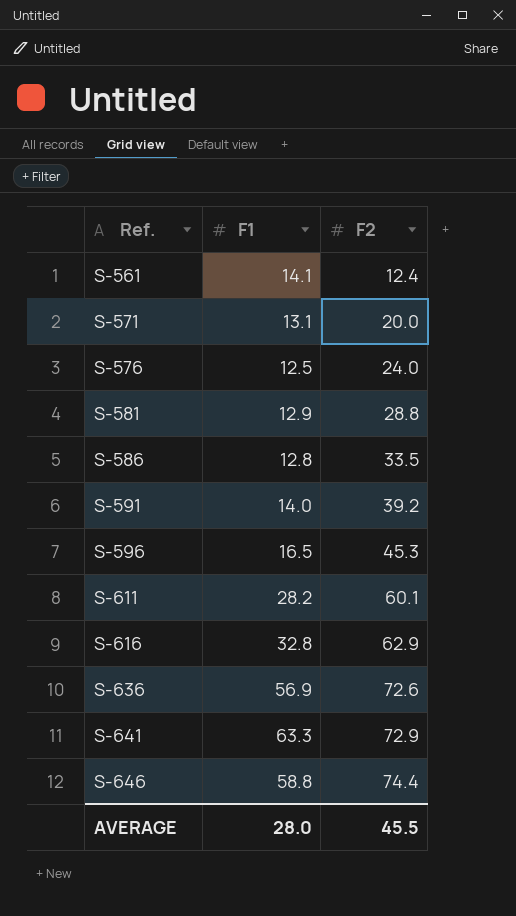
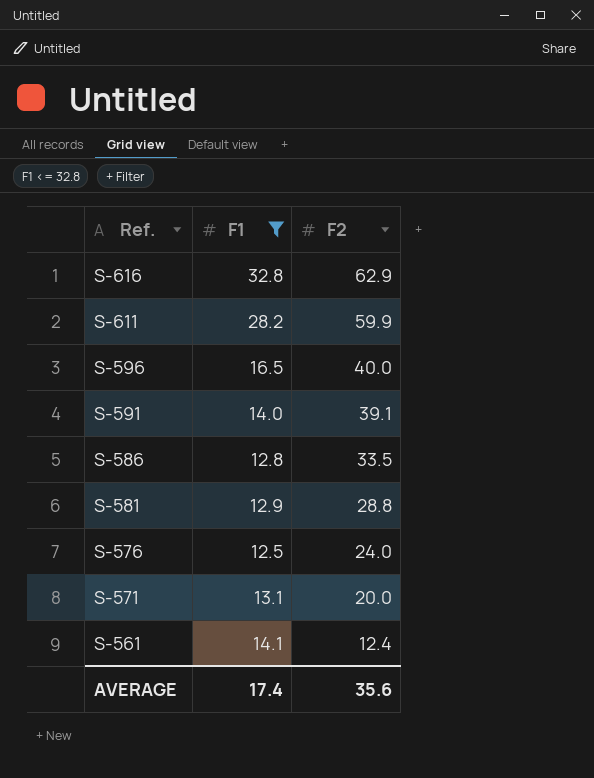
filter: none -> F1 <= 32.8
row order: Ref. ascending -> Ref. descending
S-611 | F2: 60.1 -> 59.9
S-596 | F2: 45.3 -> 40.0
S-591 | F2: 39.2 -> 39.1
AVERAGE | F1: 28.0 -> 17.4
AVERAGE | F2: 45.5 -> 35.6

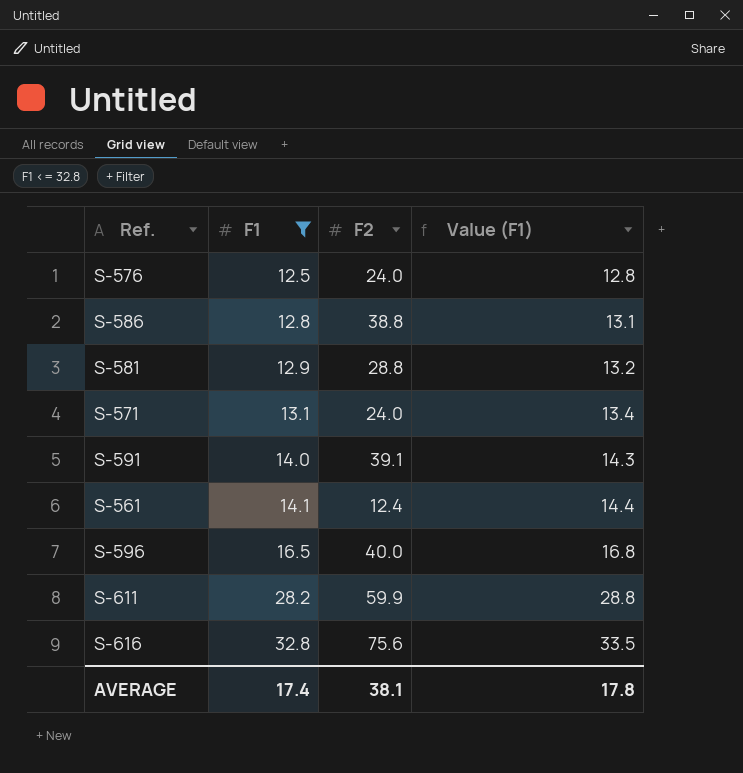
row order: Ref. descending -> F1 ascending
column Value (F1) | formula: none -> [F1] * 1.02
S-586 | F2: 33.5 -> 38.8
S-571 | F2: 20.0 -> 24.0
S-616 | F2: 62.9 -> 75.6
AVERAGE | F2: 35.6 -> 38.1

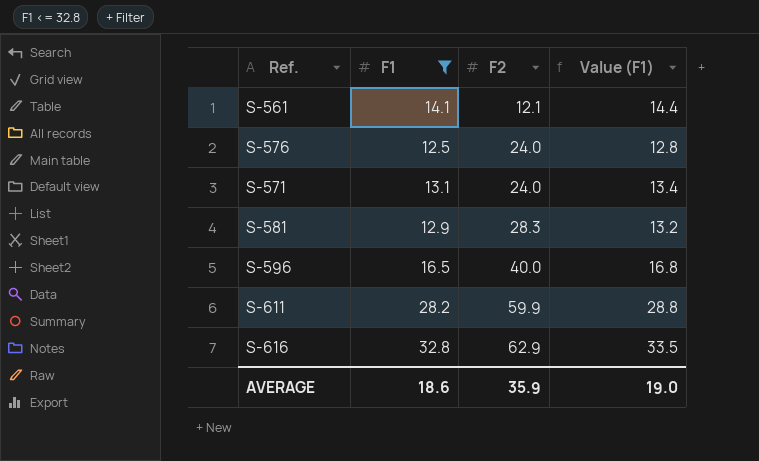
row order: F1 ascending -> F2 ascending
row S-586: 12.8 | 38.8 | 13.1 -> none
row S-591: 14.0 | 39.1 | 14.3 -> none
S-561 | F2: 12.4 -> 12.1
S-581 | F2: 28.8 -> 28.3
S-616 | F2: 75.6 -> 62.9
AVERAGE | F1: 17.4 -> 18.6
AVERAGE | F2: 38.1 -> 35.9
AVERAGE | Value (F1): 17.8 -> 19.0

